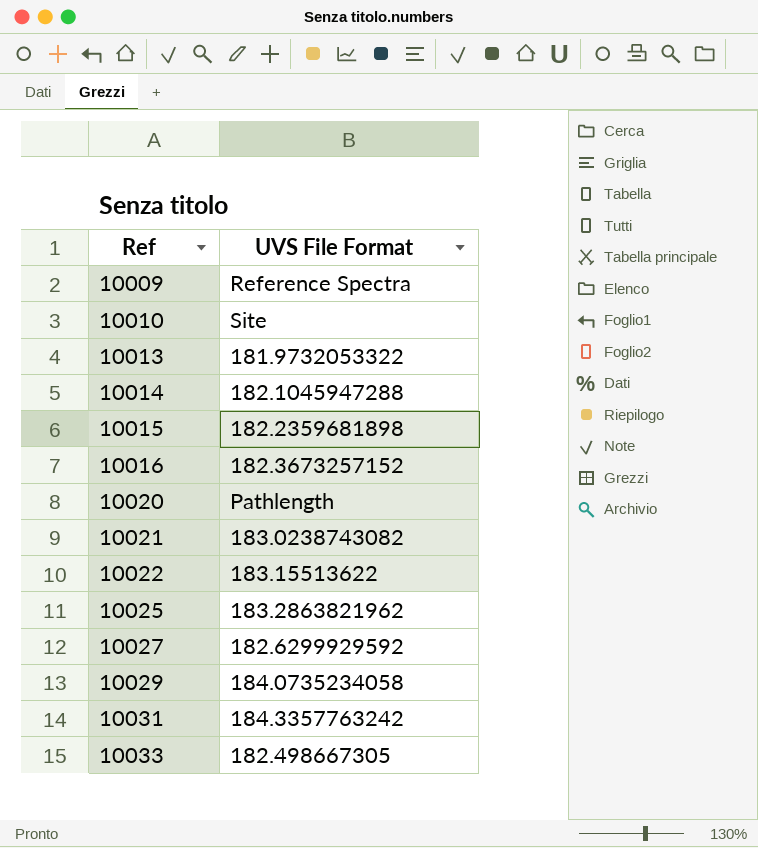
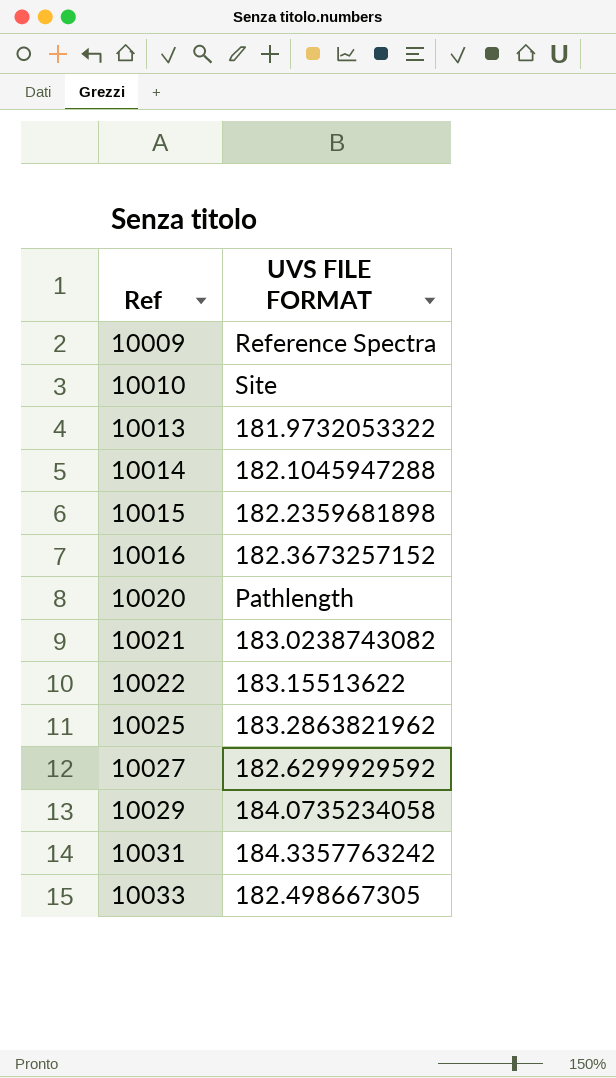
column name: UVS File Format -> UVS FILE FORMAT

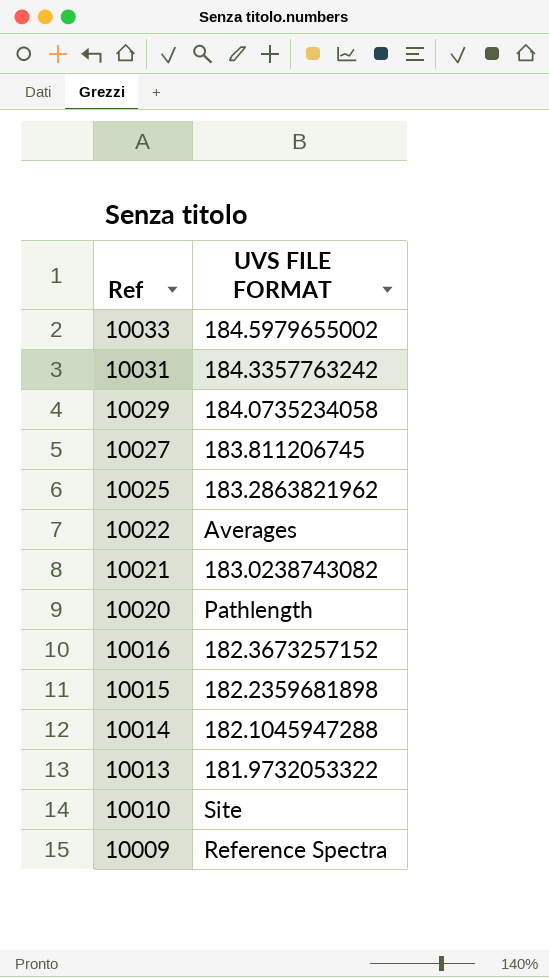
row order: Ref ascending -> Ref descending
10033 | UVS FILE FORMAT: 182.498667305 -> 184.5979655002
10027 | UVS FILE FORMAT: 182.6299929592 -> 183.811206745
10022 | UVS FILE FORMAT: 183.15513622 -> Averages

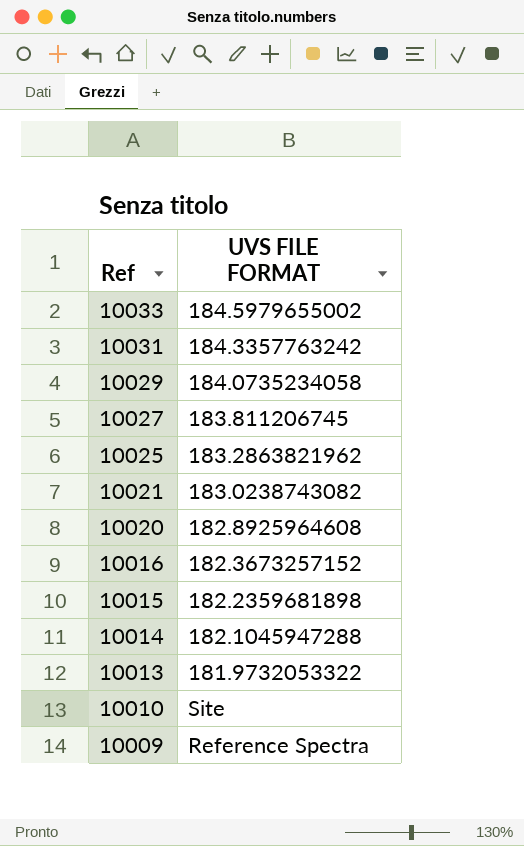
row 10022: Averages -> none
10020 | UVS FILE FORMAT: Pathlength -> 182.8925964608

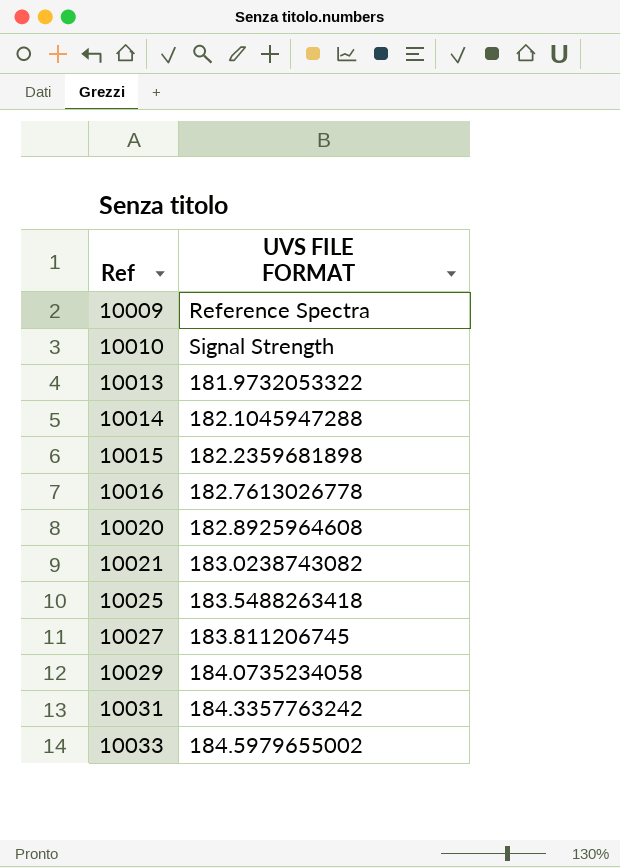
row order: Ref descending -> Ref ascending
10010 | UVS FILE FORMAT: Site -> Signal Strength
10016 | UVS FILE FORMAT: 182.3673257152 -> 182.7613026778
10025 | UVS FILE FORMAT: 183.2863821962 -> 183.5488263418

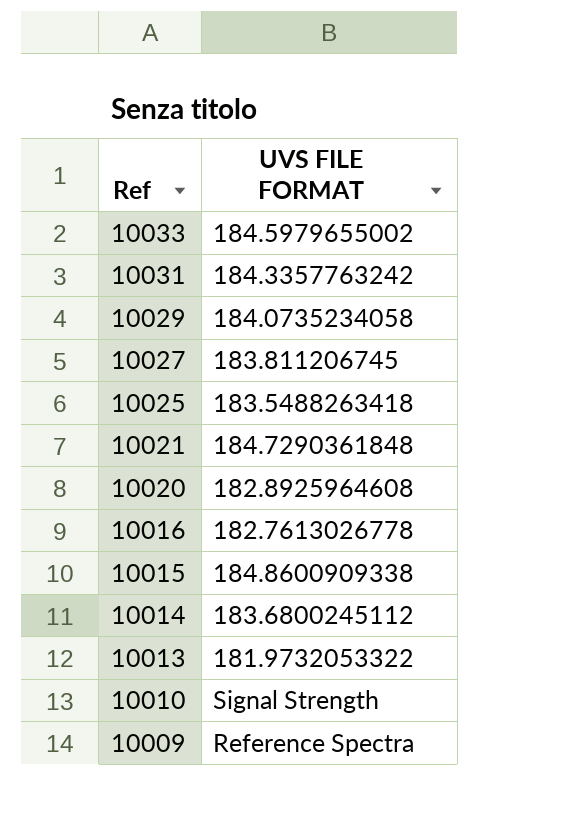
row order: Ref ascending -> Ref descending
10021 | UVS FILE FORMAT: 183.0238743082 -> 184.7290361848
10015 | UVS FILE FORMAT: 182.2359681898 -> 184.8600909338
10014 | UVS FILE FORMAT: 182.1045947288 -> 183.6800245112

